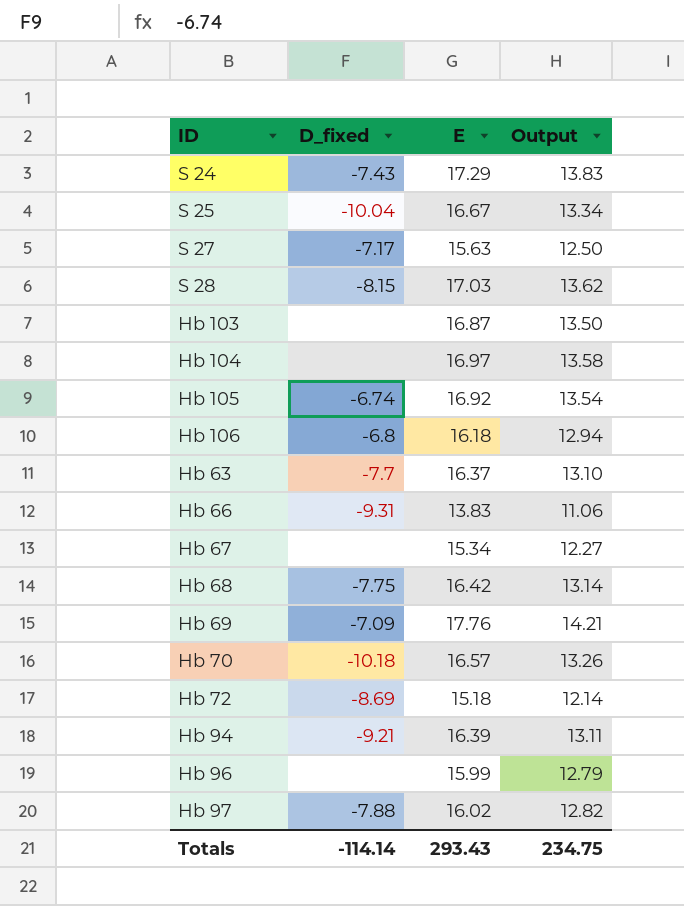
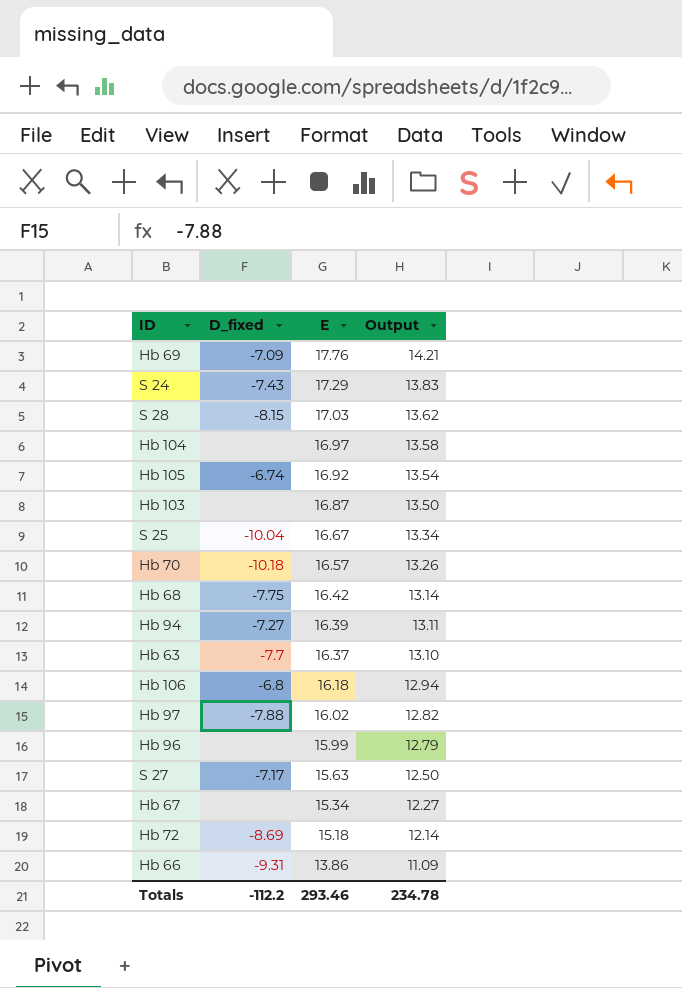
row order: none -> E descending
Hb 94 | D_fixed: -9.21 -> -7.27
Hb 66 | E: 13.83 -> 13.86
Hb 66 | Output: 11.06 -> 11.09
Totals | D_fixed: -114.14 -> -112.2
Totals | E: 293.43 -> 293.46
Totals | Output: 234.75 -> 234.78

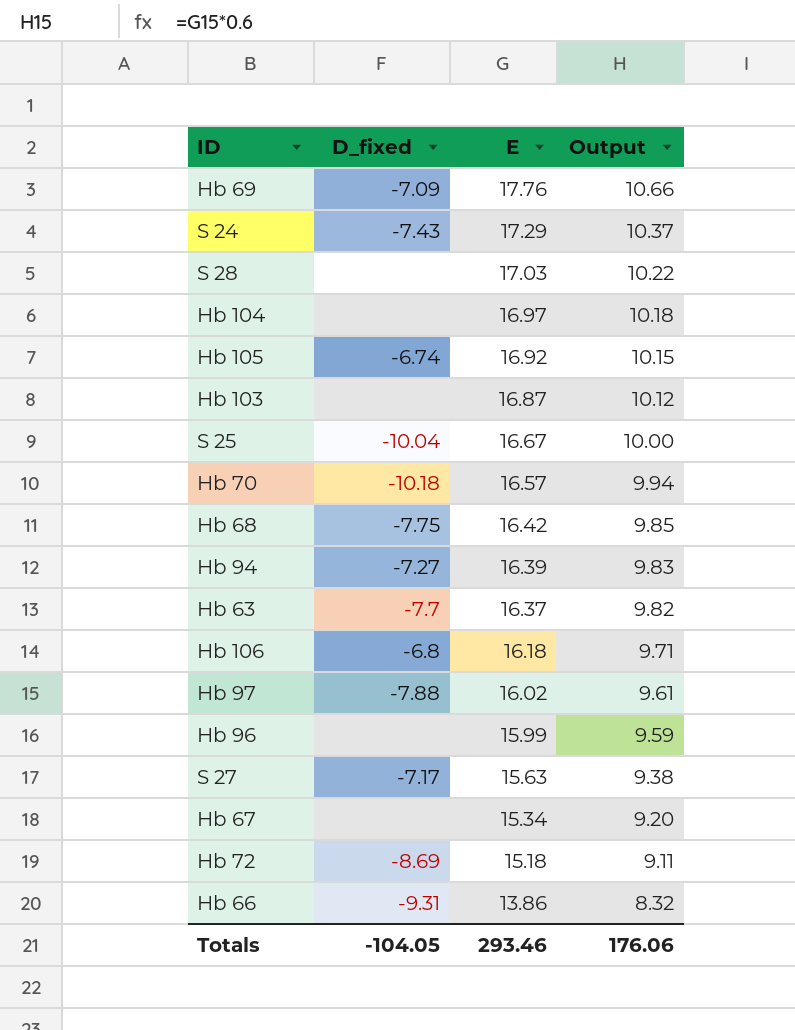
column Output | formula: [E] * 0.8 -> [E] * 0.6
S 28 | D_fixed: -8.15 -> none
Totals | D_fixed: -112.2 -> -104.05
Totals | Output: 234.78 -> 176.06

